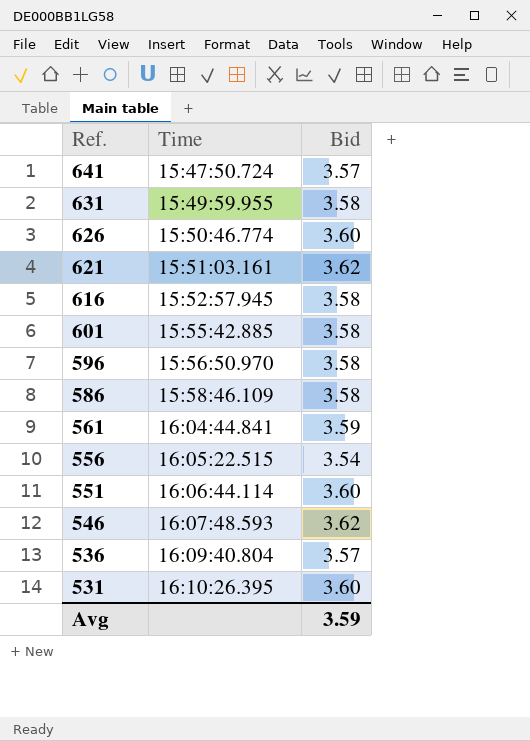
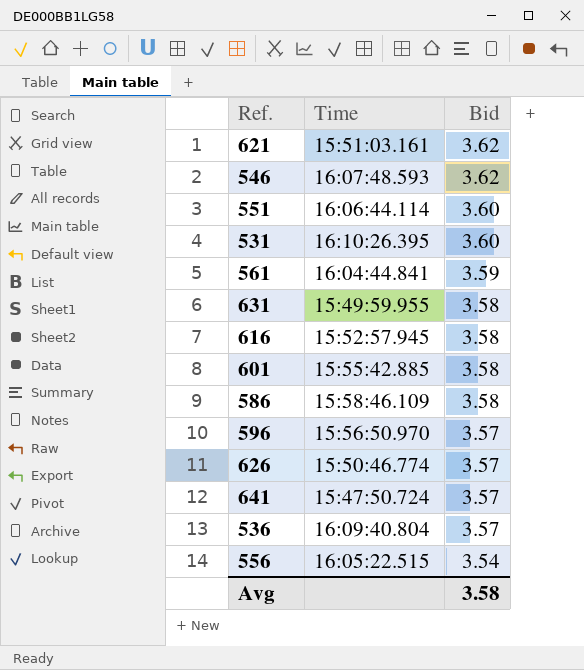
row order: Ref. descending -> Bid descending
596 | Bid: 3.58 -> 3.57
626 | Bid: 3.60 -> 3.57
Avg | Bid: 3.59 -> 3.58

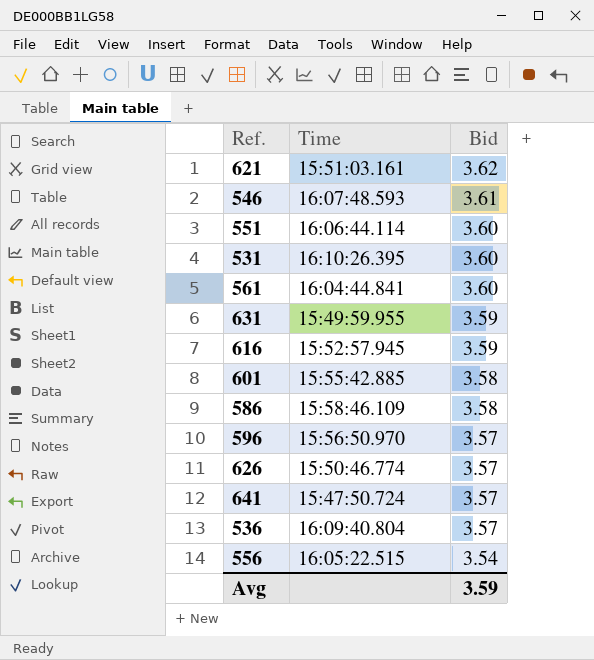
546 | Bid: 3.62 -> 3.61
561 | Bid: 3.59 -> 3.60
631 | Bid: 3.58 -> 3.59
616 | Bid: 3.58 -> 3.59
Avg | Bid: 3.58 -> 3.59

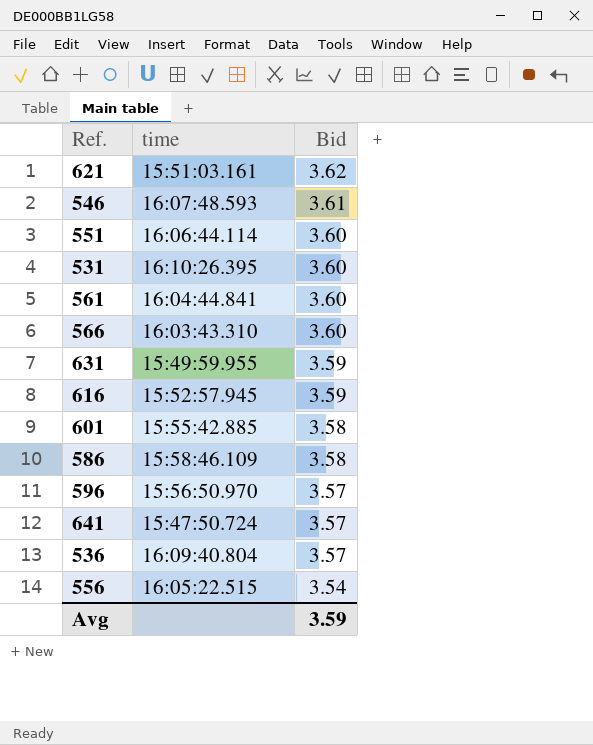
column name: Time -> time
row 626: 15:50:46.774 | 3.57 -> none
row 566: none -> 16:03:43.310 | 3.60

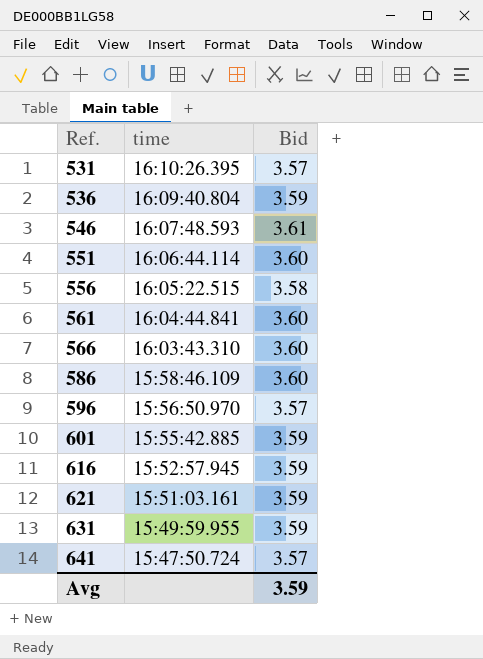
row order: Bid descending -> Ref. ascending
531 | Bid: 3.60 -> 3.57
536 | Bid: 3.57 -> 3.59
556 | Bid: 3.54 -> 3.58
586 | Bid: 3.58 -> 3.60
601 | Bid: 3.58 -> 3.59
621 | Bid: 3.62 -> 3.59

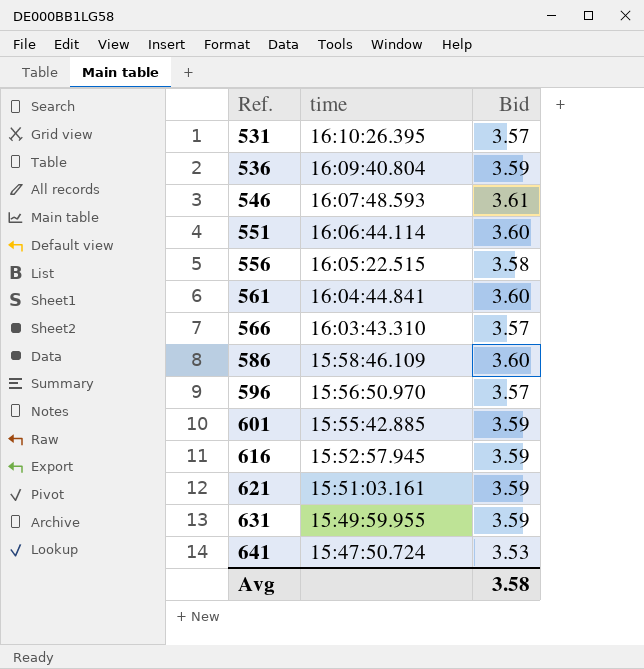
566 | Bid: 3.60 -> 3.57
641 | Bid: 3.57 -> 3.53
Avg | Bid: 3.59 -> 3.58

